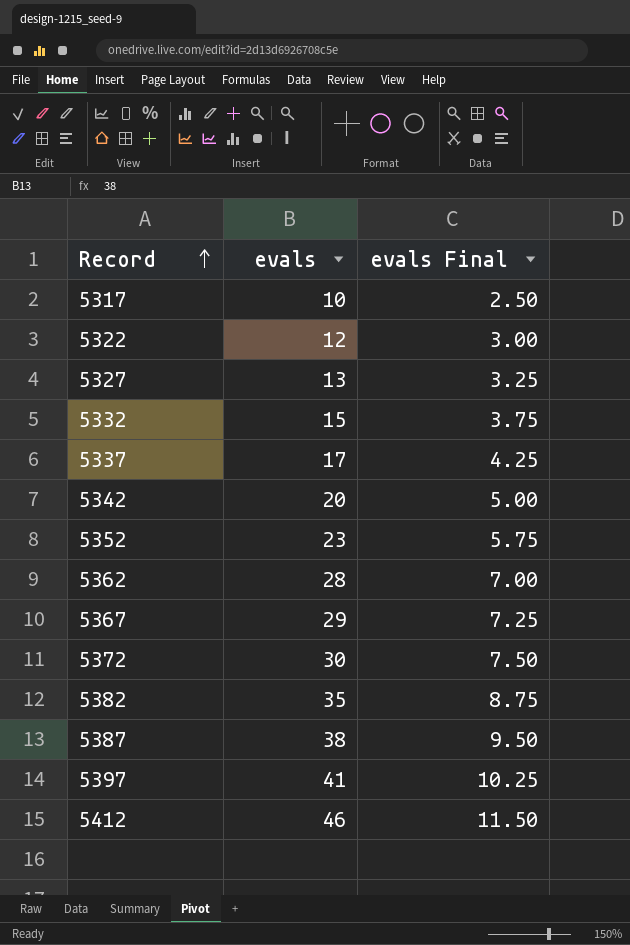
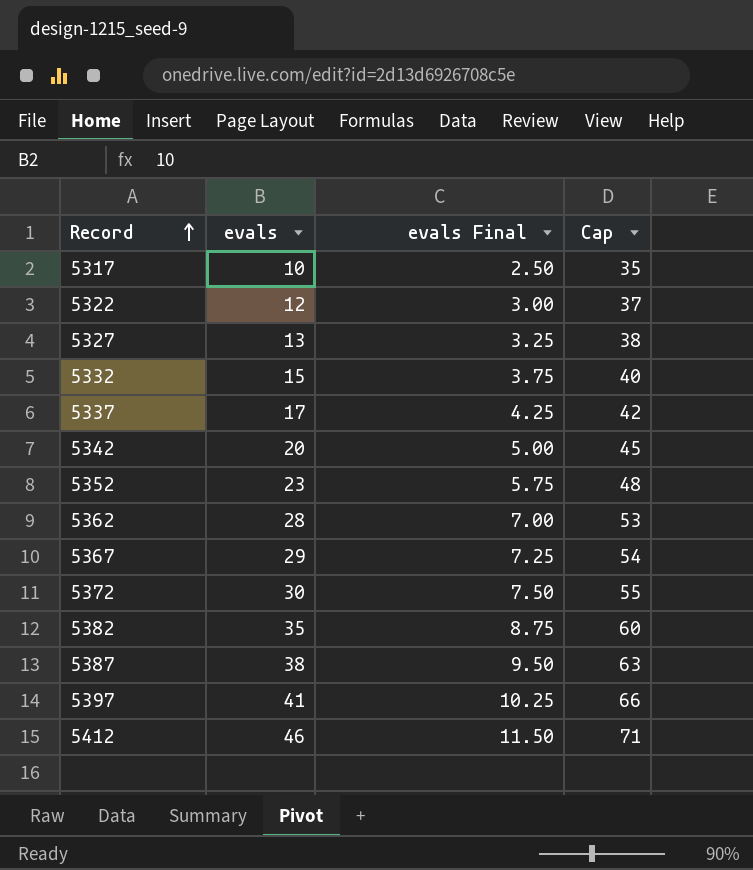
column Cap | formula: none -> [evals] + 25

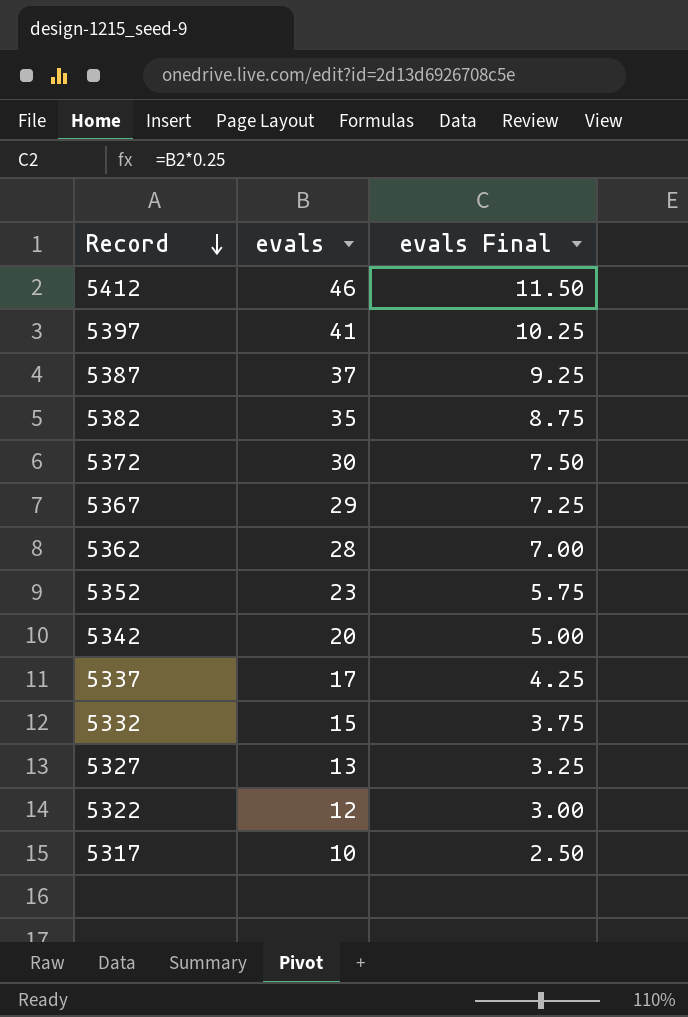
row order: Record ascending -> Record descending
column Cap | formula: [evals] + 25 -> none
5387 | evals: 38 -> 37
5387 | evals Final: 9.50 -> 9.25

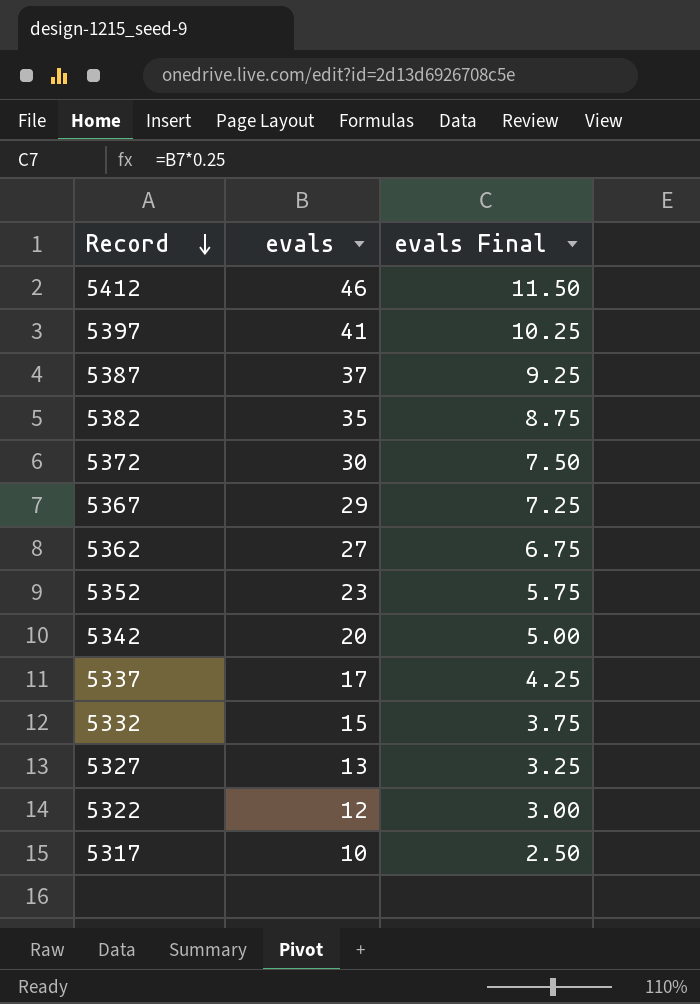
5362 | evals: 28 -> 27
5362 | evals Final: 7.00 -> 6.75

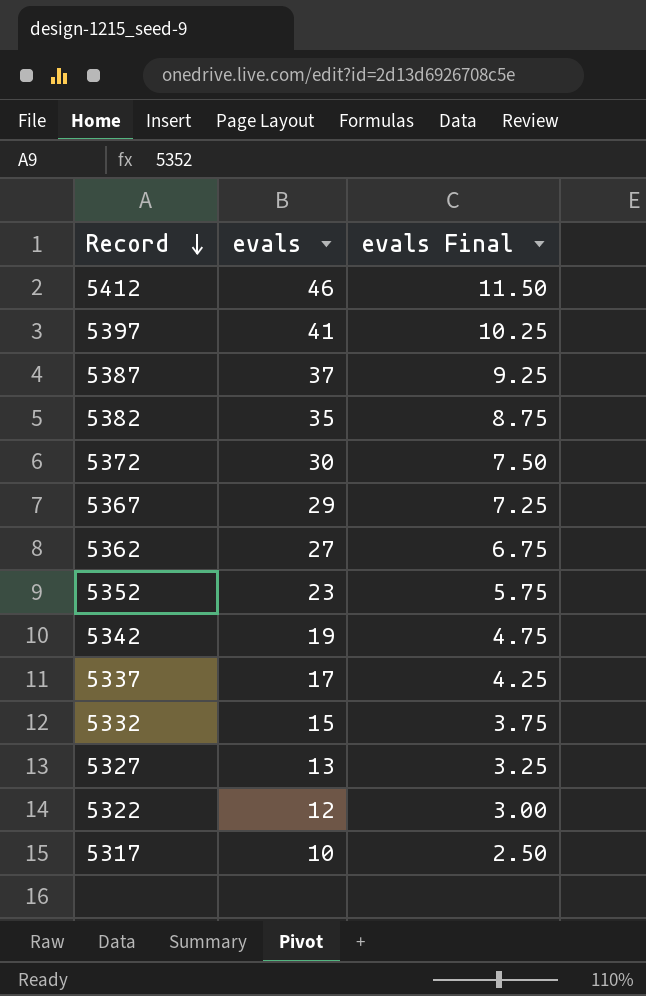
5342 | evals: 20 -> 19
5342 | evals Final: 5.00 -> 4.75

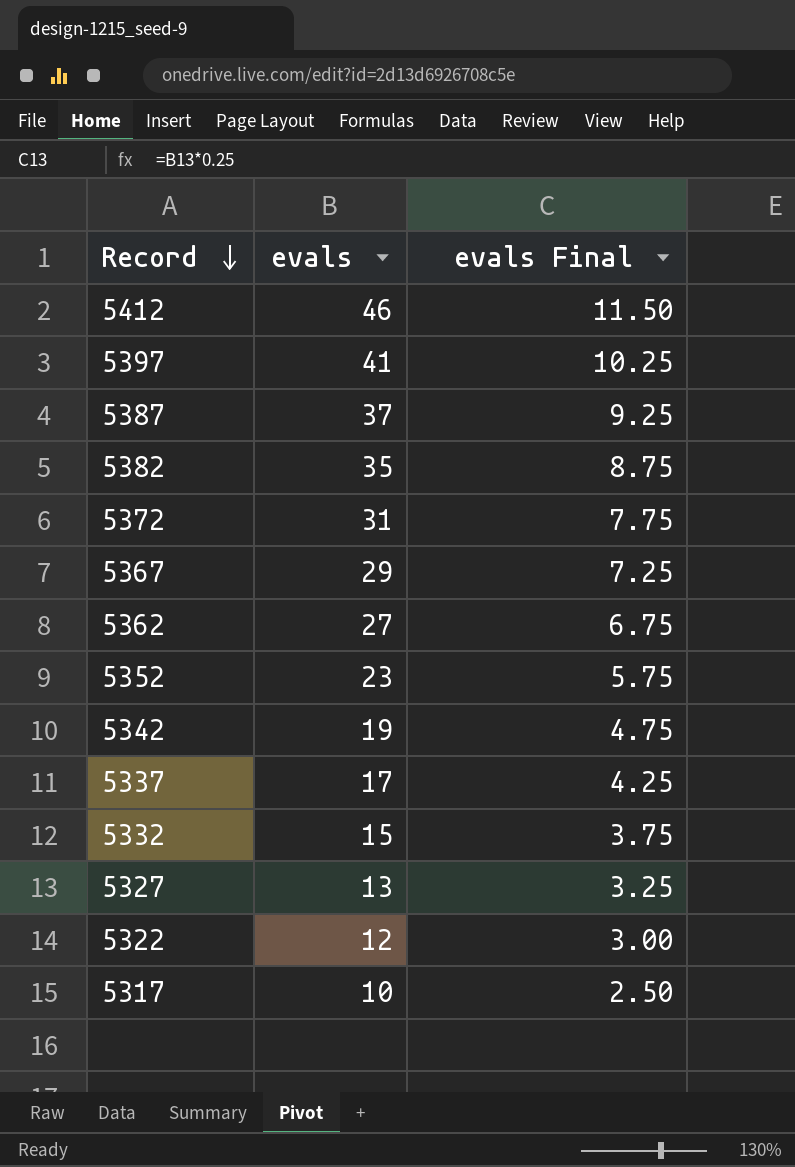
5372 | evals: 30 -> 31
5372 | evals Final: 7.50 -> 7.75

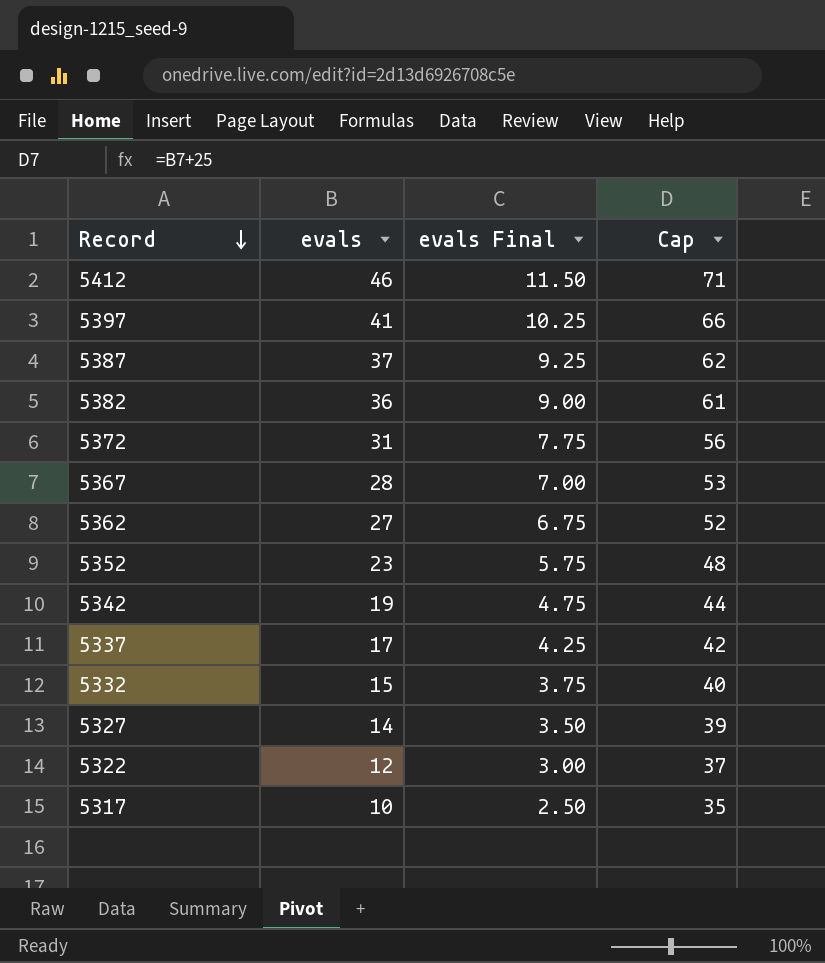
column Cap | formula: none -> [evals] + 25
5382 | evals: 35 -> 36
5382 | evals Final: 8.75 -> 9.00
5367 | evals: 29 -> 28
5367 | evals Final: 7.25 -> 7.00
5327 | evals: 13 -> 14
5327 | evals Final: 3.25 -> 3.50

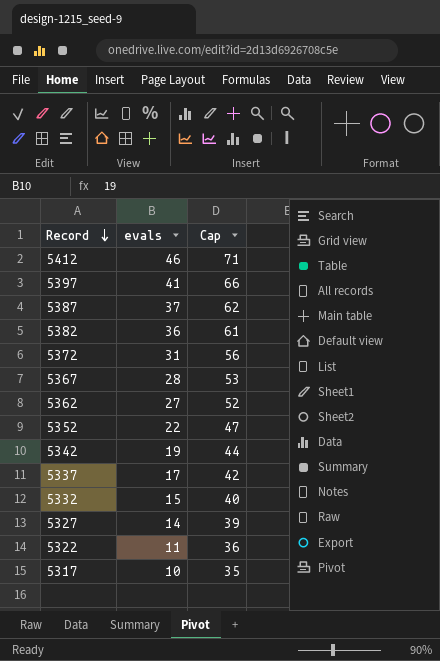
column evals Final | formula: [evals] * 0.25 -> none
5352 | evals: 23 -> 22
5352 | Cap: 48 -> 47
5322 | evals: 12 -> 11
5322 | Cap: 37 -> 36

